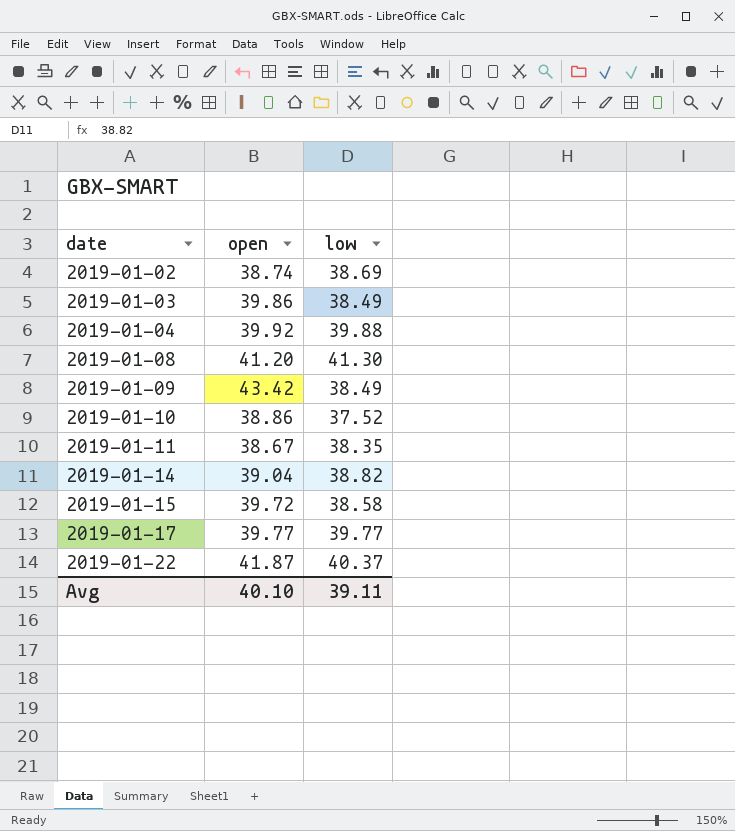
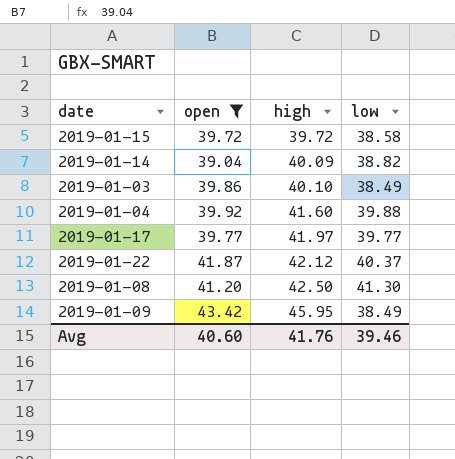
filter: none -> open >= 39.04
row order: date ascending -> high ascending
column high | position: none -> 3
Avg | open: 40.10 -> 40.60
Avg | low: 39.11 -> 39.46

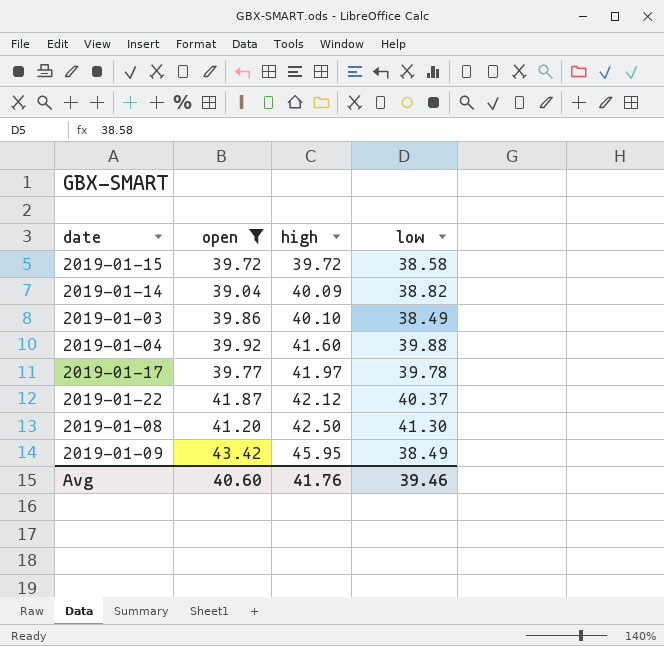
2019-01-17 | low: 39.77 -> 39.78

